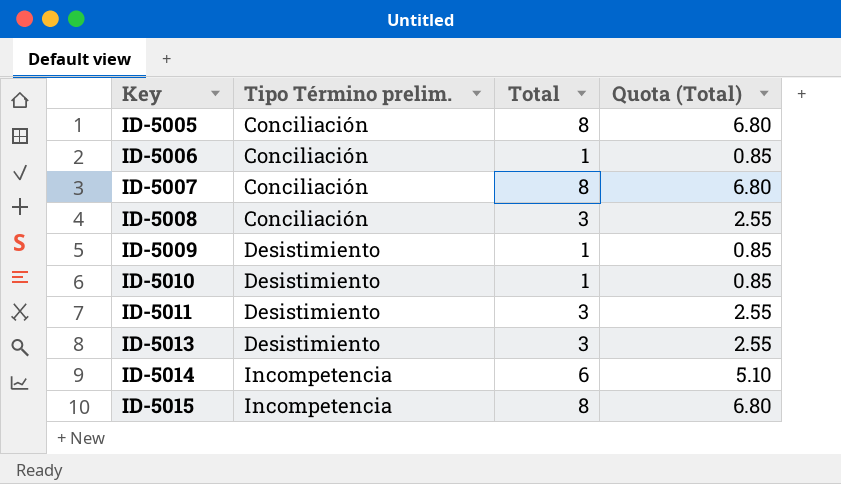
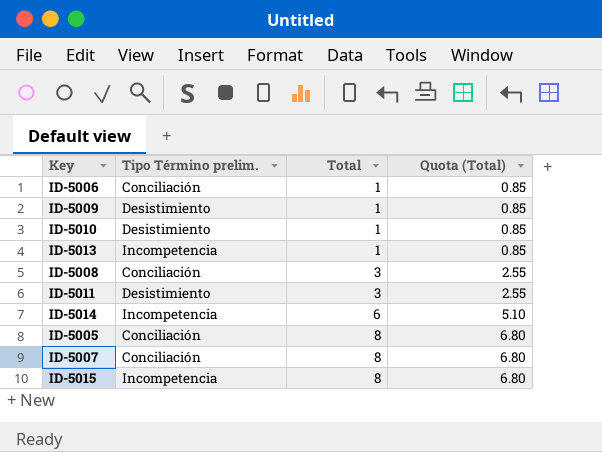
row order: Key ascending -> Total ascending
ID-5013 | Tipo Término prelim.: Desistimiento -> Incompetencia
ID-5013 | Total: 3 -> 1
ID-5013 | Quota (Total): 2.55 -> 0.85

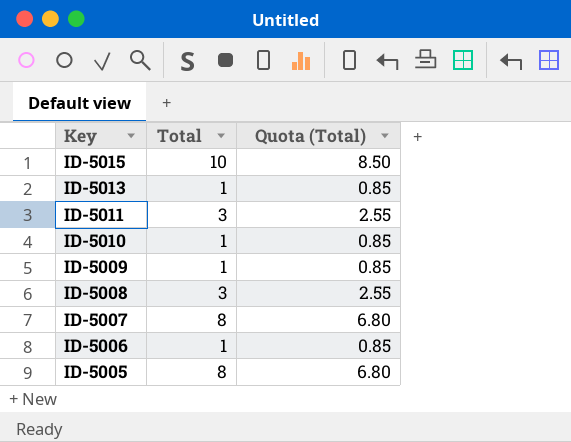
row order: Total ascending -> Key descending
column Tipo Término prelim. | position: 2 -> none
row ID-5014: Incompetencia | 6 | 5.10 -> none
ID-5015 | Total: 8 -> 10
ID-5015 | Quota (Total): 6.80 -> 8.50

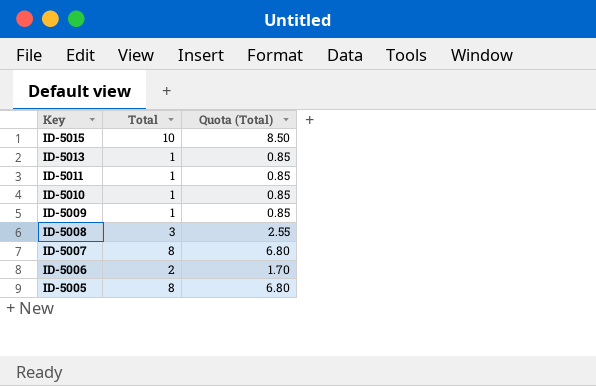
ID-5011 | Total: 3 -> 1
ID-5011 | Quota (Total): 2.55 -> 0.85
ID-5006 | Total: 1 -> 2
ID-5006 | Quota (Total): 0.85 -> 1.70

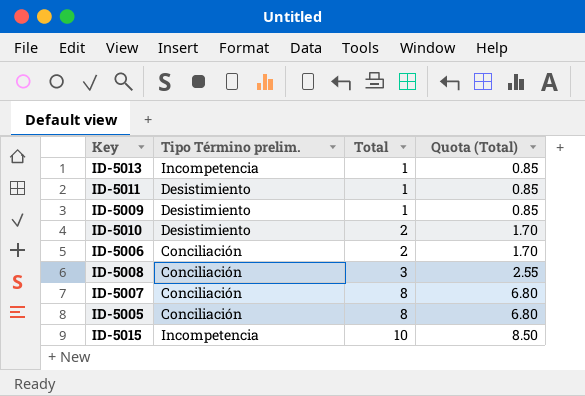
row order: Key descending -> Total ascending
column Tipo Término prelim. | position: none -> 2
ID-5010 | Total: 1 -> 2
ID-5010 | Quota (Total): 0.85 -> 1.70

